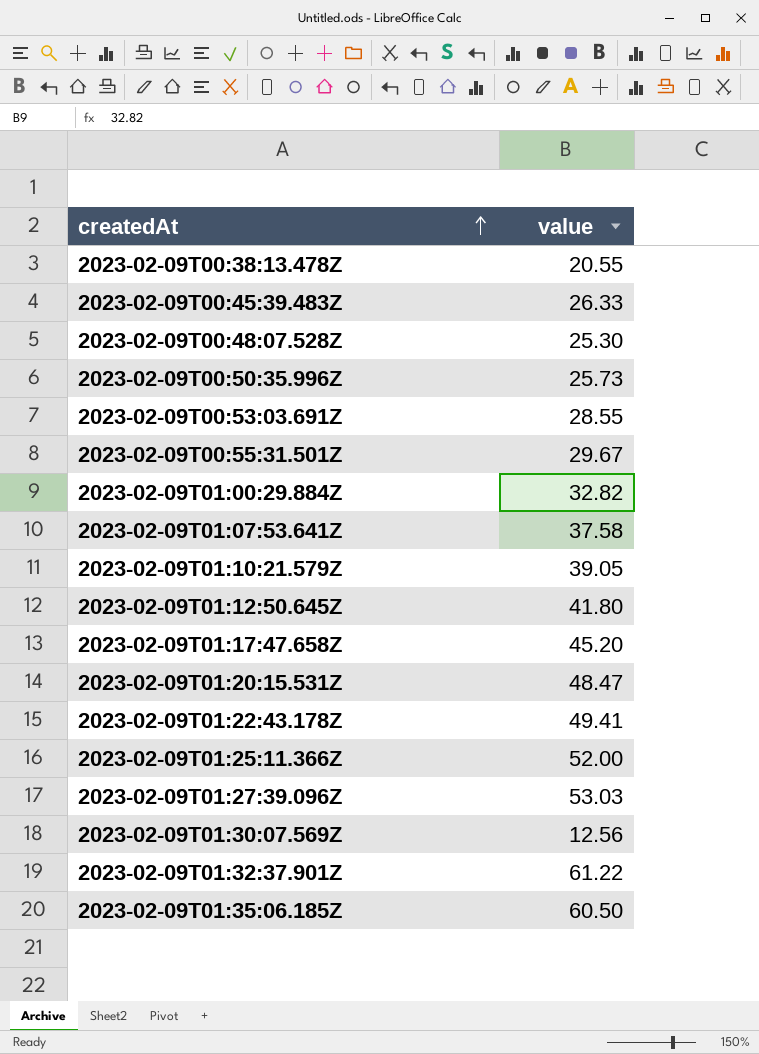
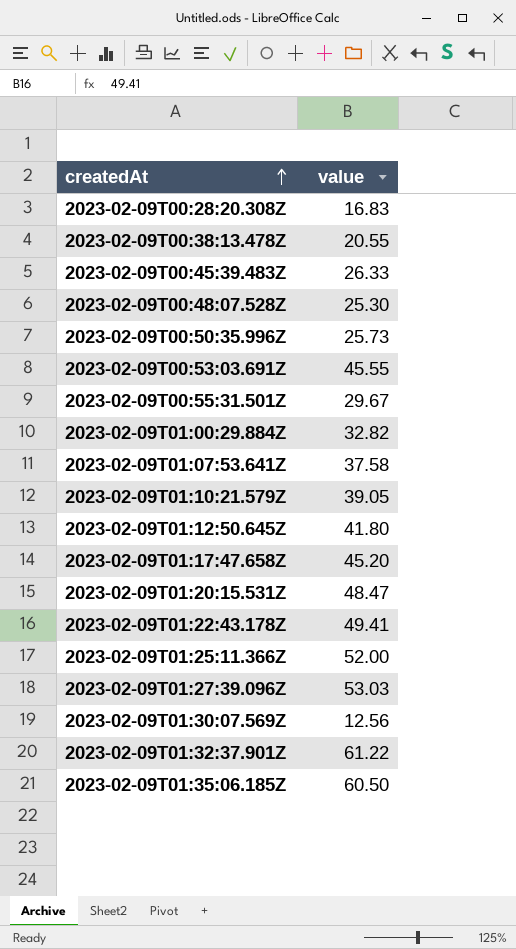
row 2023-02-09T00:28:20.308Z: none -> 16.83
2023-02-09T00:53:03.691Z | value: 28.55 -> 45.55

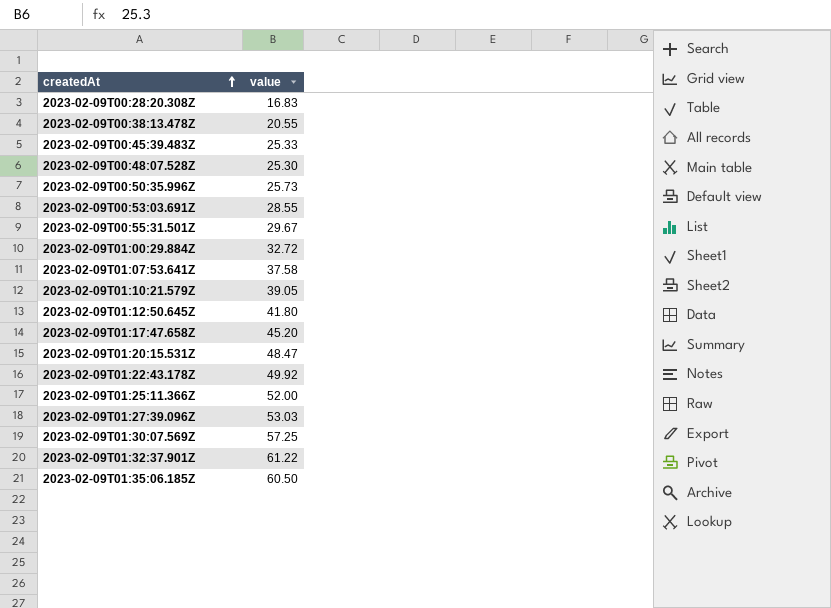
2023-02-09T00:45:39.483Z | value: 26.33 -> 25.33
2023-02-09T00:53:03.691Z | value: 45.55 -> 28.55
2023-02-09T01:00:29.884Z | value: 32.82 -> 32.72
2023-02-09T01:22:43.178Z | value: 49.41 -> 49.92
2023-02-09T01:30:07.569Z | value: 12.56 -> 57.25

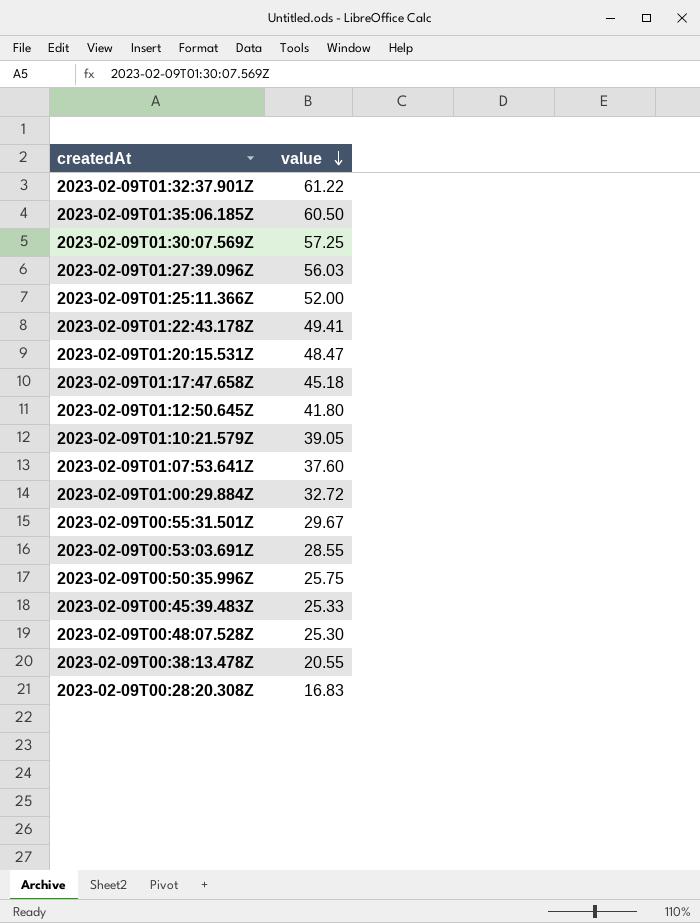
row order: createdAt ascending -> value descending
2023-02-09T01:27:39.096Z | value: 53.03 -> 56.03
2023-02-09T01:22:43.178Z | value: 49.92 -> 49.41
2023-02-09T01:17:47.658Z | value: 45.20 -> 45.18
2023-02-09T01:07:53.641Z | value: 37.58 -> 37.60
2023-02-09T00:50:35.996Z | value: 25.73 -> 25.75

